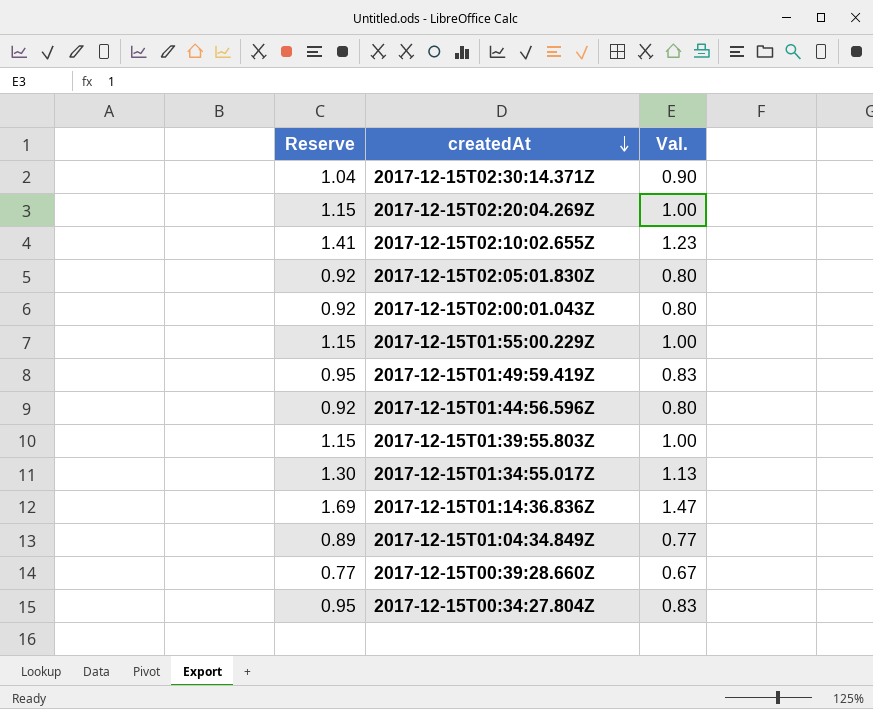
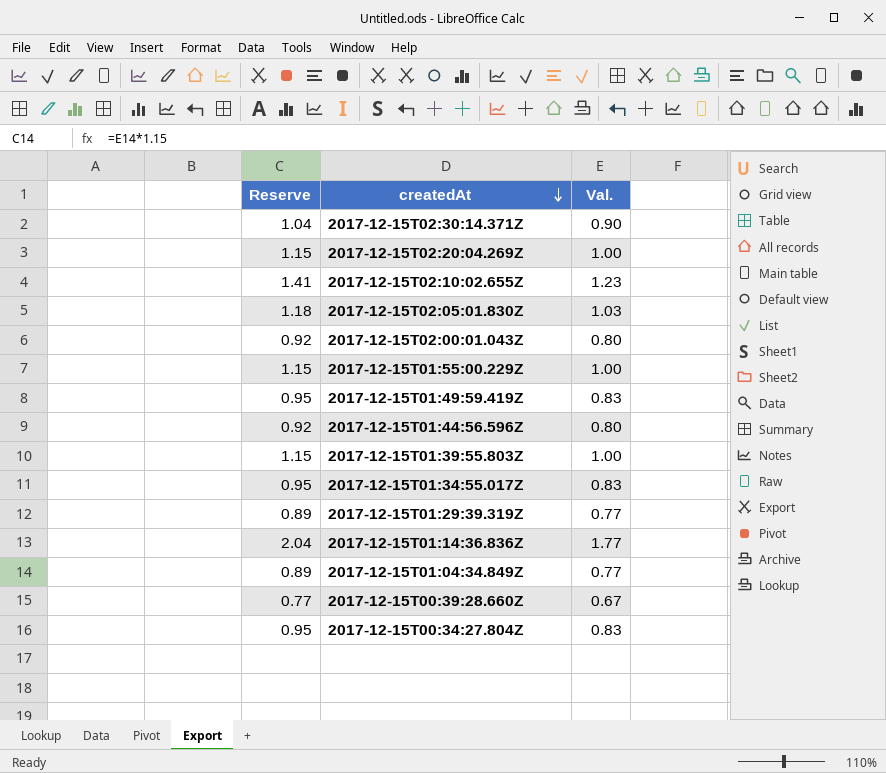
2017-12-15T02:05:01.830Z | Reserve: 0.92 -> 1.18
2017-12-15T02:05:01.830Z | Val.: 0.80 -> 1.03
2017-12-15T01:34:55.017Z | Reserve: 1.30 -> 0.95
2017-12-15T01:34:55.017Z | Val.: 1.13 -> 0.83
row 2017-12-15T01:29:39.319Z: none -> 0.89 | 0.77
2017-12-15T01:14:36.836Z | Reserve: 1.69 -> 2.04
2017-12-15T01:14:36.836Z | Val.: 1.47 -> 1.77

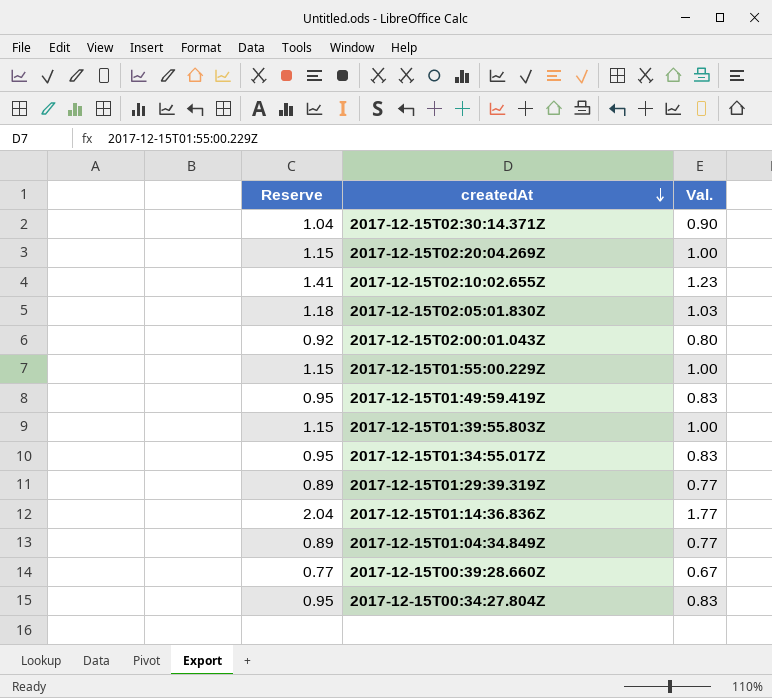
row 2017-12-15T01:44:56.596Z: 0.92 | 0.80 -> none

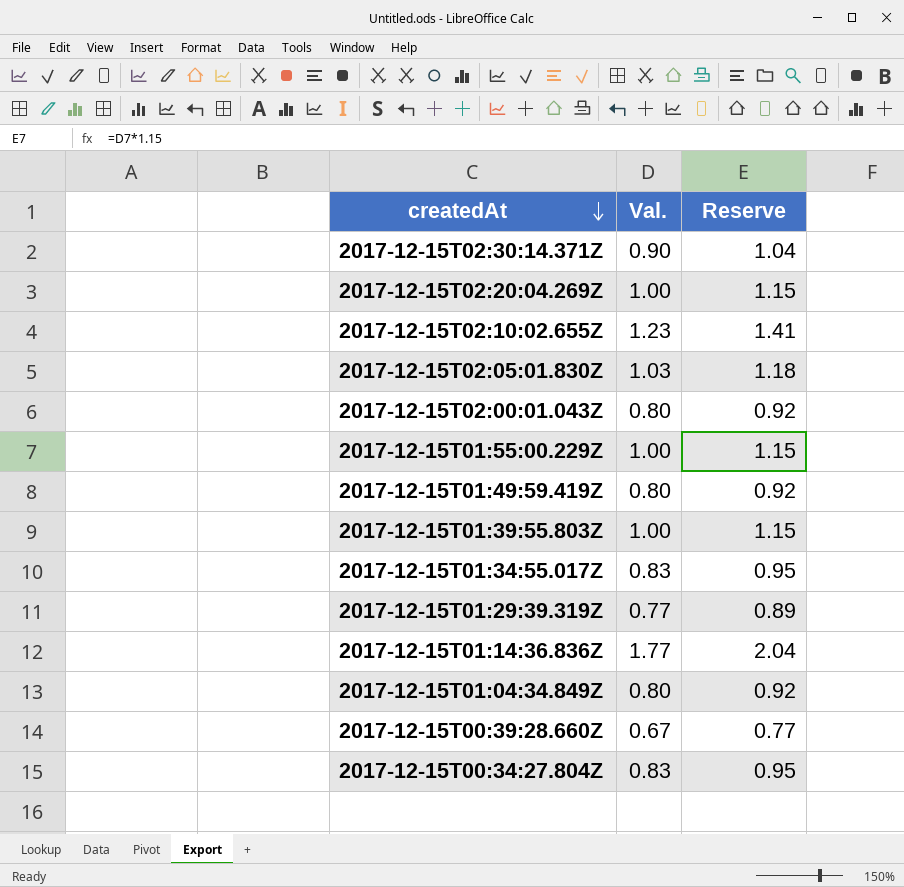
column Reserve | position: 1 -> 3
2017-12-15T01:49:59.419Z | Val.: 0.83 -> 0.80
2017-12-15T01:49:59.419Z | Reserve: 0.95 -> 0.92
2017-12-15T01:04:34.849Z | Val.: 0.77 -> 0.80
2017-12-15T01:04:34.849Z | Reserve: 0.89 -> 0.92

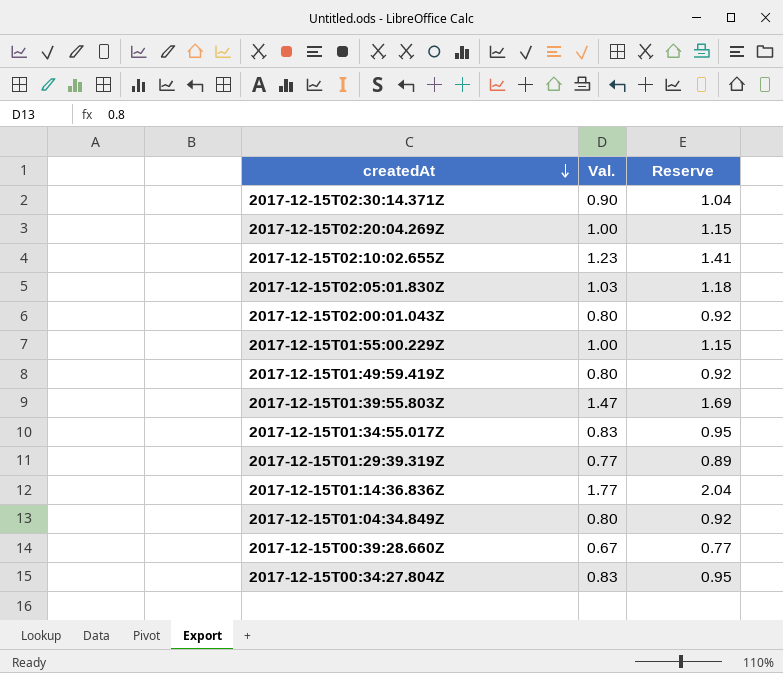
2017-12-15T01:39:55.803Z | Val.: 1.00 -> 1.47
2017-12-15T01:39:55.803Z | Reserve: 1.15 -> 1.69

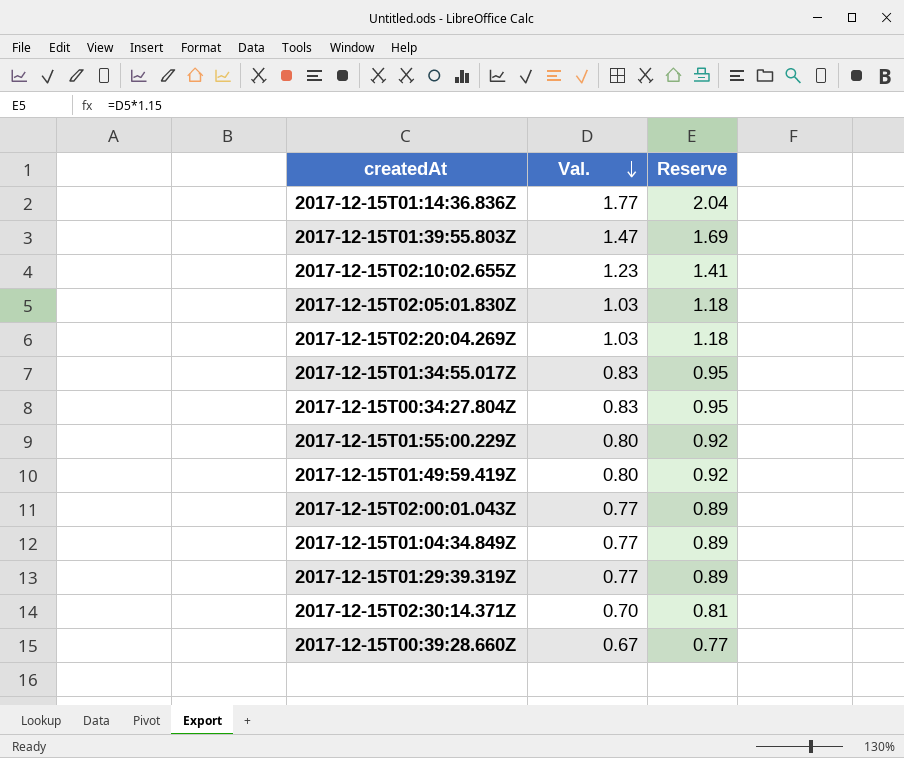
row order: createdAt descending -> Val. descending
2017-12-15T02:20:04.269Z | Val.: 1.00 -> 1.03
2017-12-15T02:20:04.269Z | Reserve: 1.15 -> 1.18
2017-12-15T01:55:00.229Z | Val.: 1.00 -> 0.80
2017-12-15T01:55:00.229Z | Reserve: 1.15 -> 0.92
2017-12-15T02:00:01.043Z | Val.: 0.80 -> 0.77
2017-12-15T02:00:01.043Z | Reserve: 0.92 -> 0.89
2017-12-15T01:04:34.849Z | Val.: 0.80 -> 0.77
2017-12-15T01:04:34.849Z | Reserve: 0.92 -> 0.89
2017-12-15T02:30:14.371Z | Val.: 0.90 -> 0.70
2017-12-15T02:30:14.371Z | Reserve: 1.04 -> 0.81

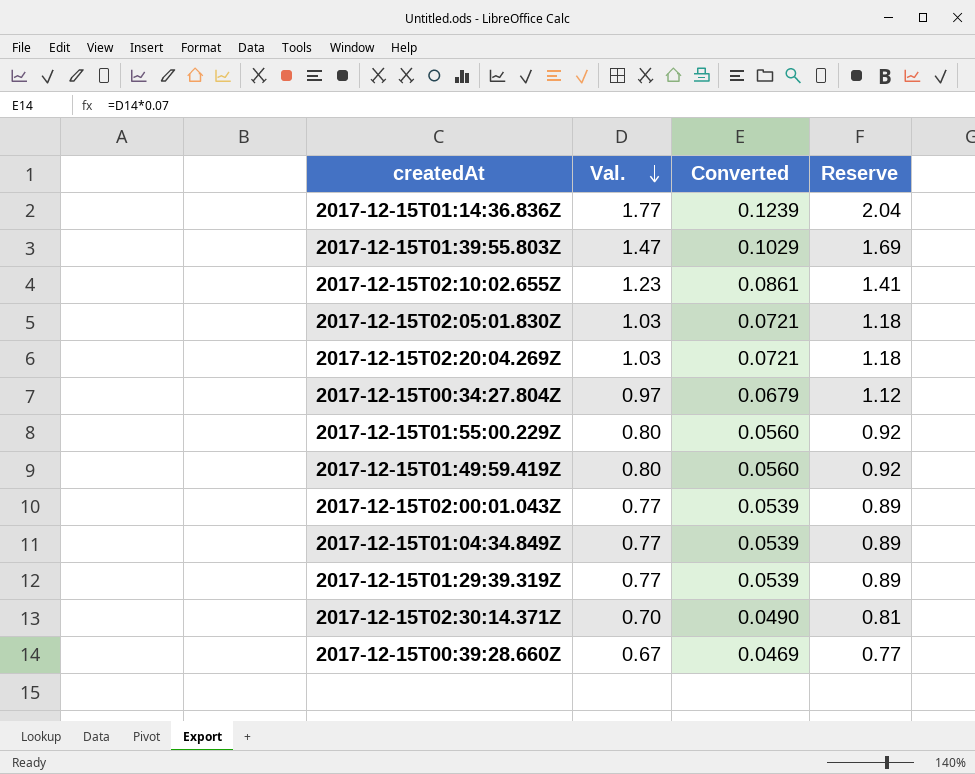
column Converted | formula: none -> [Val.] * 0.07
row 2017-12-15T01:34:55.017Z: 0.83 | 0.95 -> none
2017-12-15T00:34:27.804Z | Val.: 0.83 -> 0.97
2017-12-15T00:34:27.804Z | Reserve: 0.95 -> 1.12

